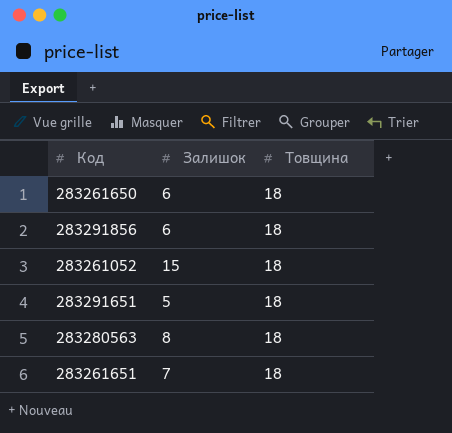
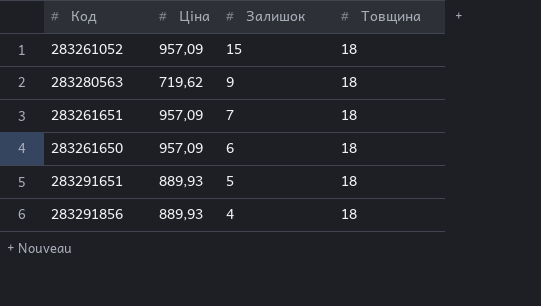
row order: none -> Залишок descending
column Ціна | position: none -> 2
283280563 | Залишок: 8 -> 9
283291856 | Залишок: 6 -> 4

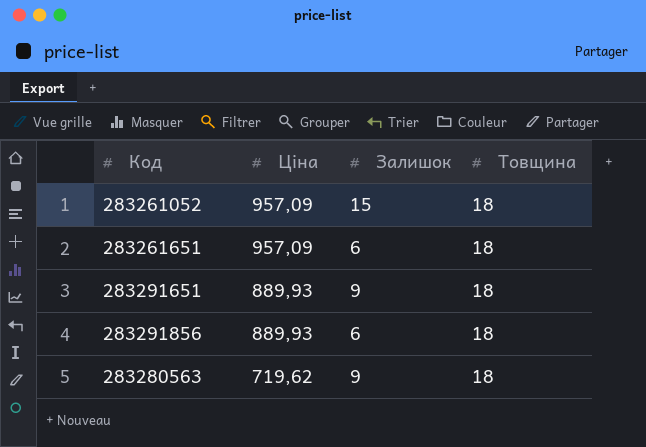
row order: Залишок descending -> Ціна descending
row 283261650: 957,09 | 6 | 18 -> none
283261651 | Залишок: 7 -> 6
283291651 | Залишок: 5 -> 9
283291856 | Залишок: 4 -> 6

